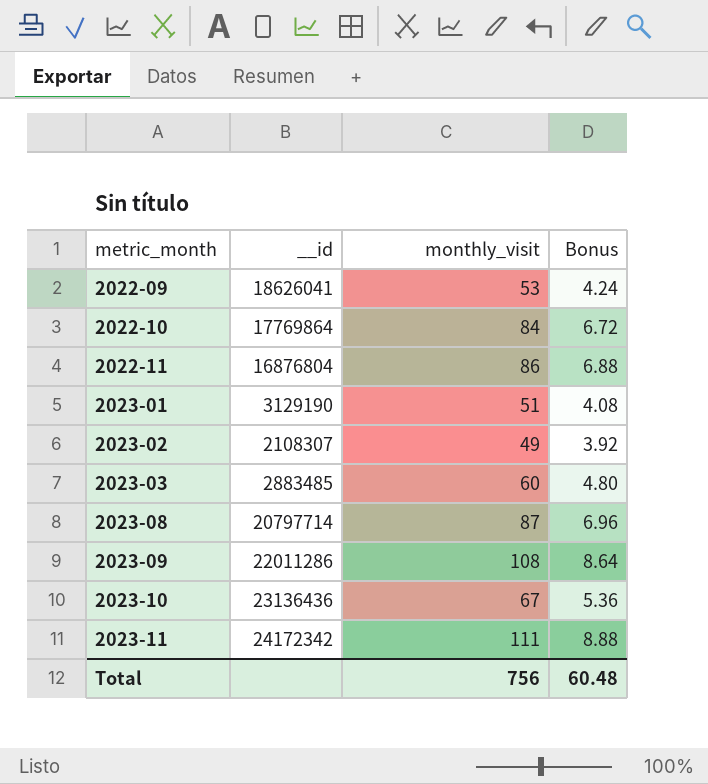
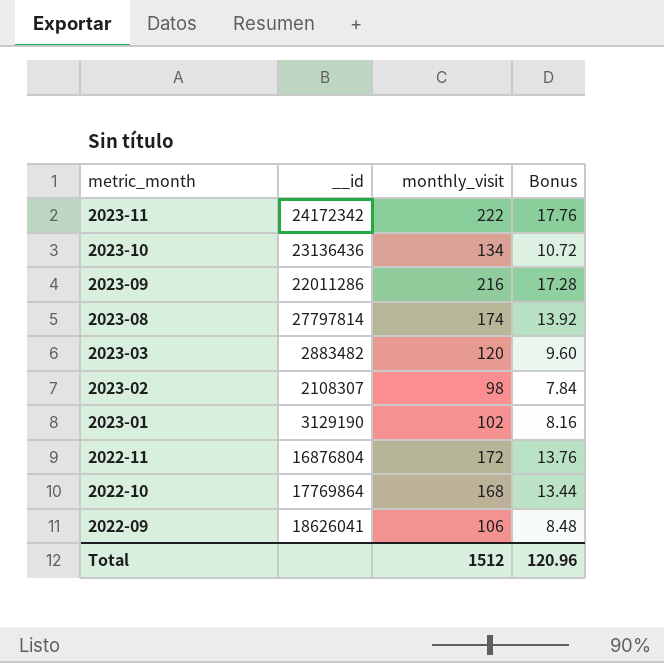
row order: metric_month ascending -> metric_month descending
2023-11 | monthly_visit: 111 -> 222
2023-11 | Bonus: 8.88 -> 17.76
2023-10 | monthly_visit: 67 -> 134
2023-10 | Bonus: 5.36 -> 10.72
2023-09 | monthly_visit: 108 -> 216
2023-09 | Bonus: 8.64 -> 17.28
2023-08 | __id: 20797714 -> 27797814
2023-08 | monthly_visit: 87 -> 174
2023-08 | Bonus: 6.96 -> 13.92
2023-03 | __id: 2883485 -> 2883482
2023-03 | monthly_visit: 60 -> 120
2023-03 | Bonus: 4.80 -> 9.60
2023-02 | monthly_visit: 49 -> 98
2023-02 | Bonus: 3.92 -> 7.84
2023-01 | monthly_visit: 51 -> 102
2023-01 | Bonus: 4.08 -> 8.16
2022-11 | monthly_visit: 86 -> 172
2022-11 | Bonus: 6.88 -> 13.76
2022-10 | monthly_visit: 84 -> 168
2022-10 | Bonus: 6.72 -> 13.44
2022-09 | monthly_visit: 53 -> 106
2022-09 | Bonus: 4.24 -> 8.48
Total | monthly_visit: 756 -> 1512
Total | Bonus: 60.48 -> 120.96

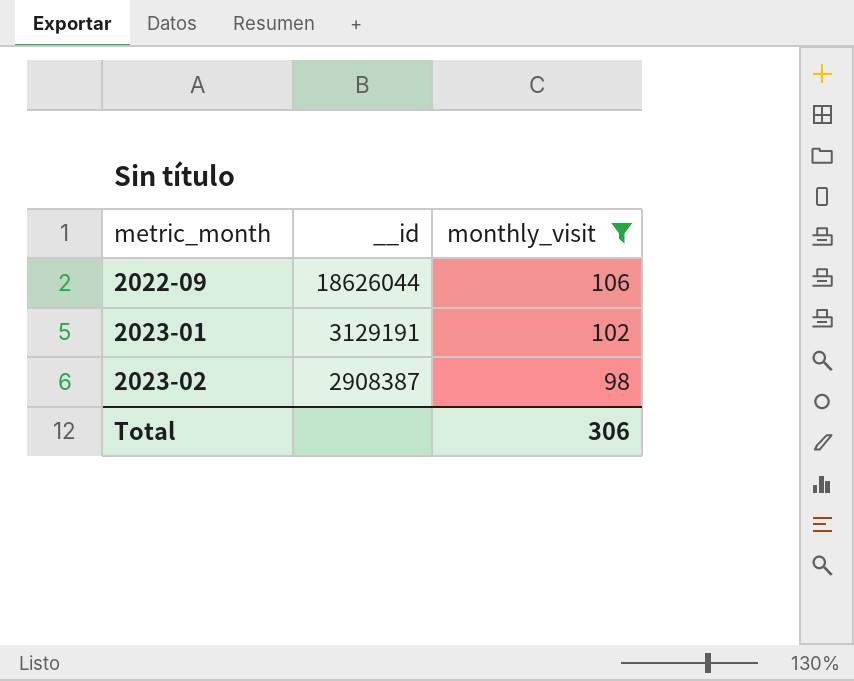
filter: none -> monthly_visit <= 106
row order: metric_month descending -> metric_month ascending
column Bonus | formula: [monthly_visit] * 0.08 -> none
2022-09 | __id: 18626041 -> 18626044
2023-01 | __id: 3129190 -> 3129191
2023-02 | __id: 2108307 -> 2908387
Total | monthly_visit: 1512 -> 306

